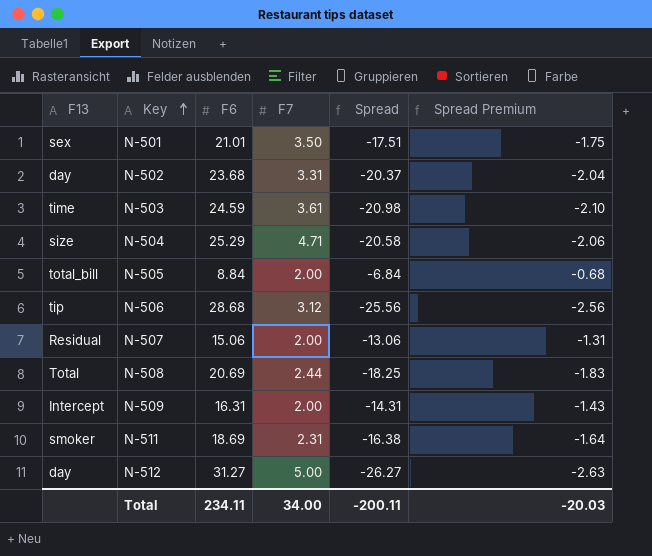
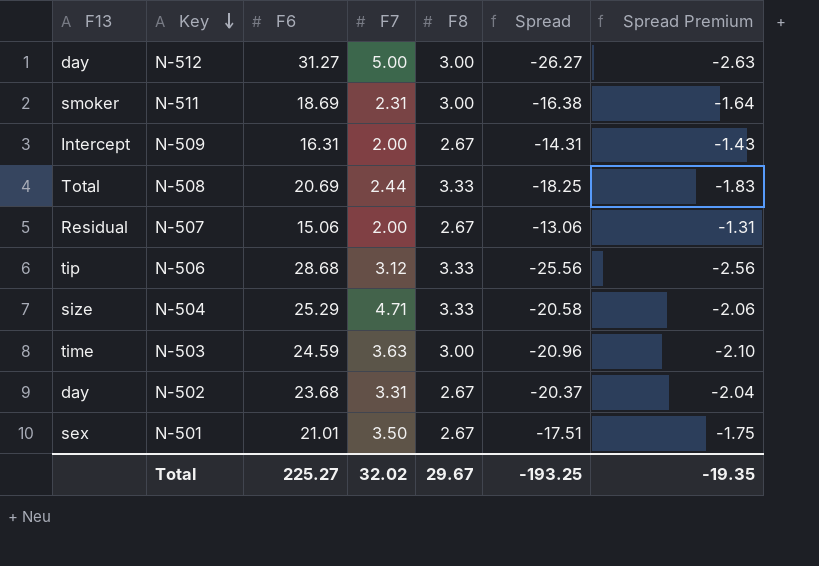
row order: Key ascending -> Key descending
column F8 | position: none -> 5
row N-505: total_bill | 8.84 | 2.00 | -6.84 | -0.68 -> none
N-503 | F7: 3.61 -> 3.63
N-503 | Spread: -20.98 -> -20.96
Total | F6: 234.11 -> 225.27
Total | F7: 34.00 -> 32.02
Total | Spread: -200.11 -> -193.25
Total | Spread Premium: -20.03 -> -19.35

